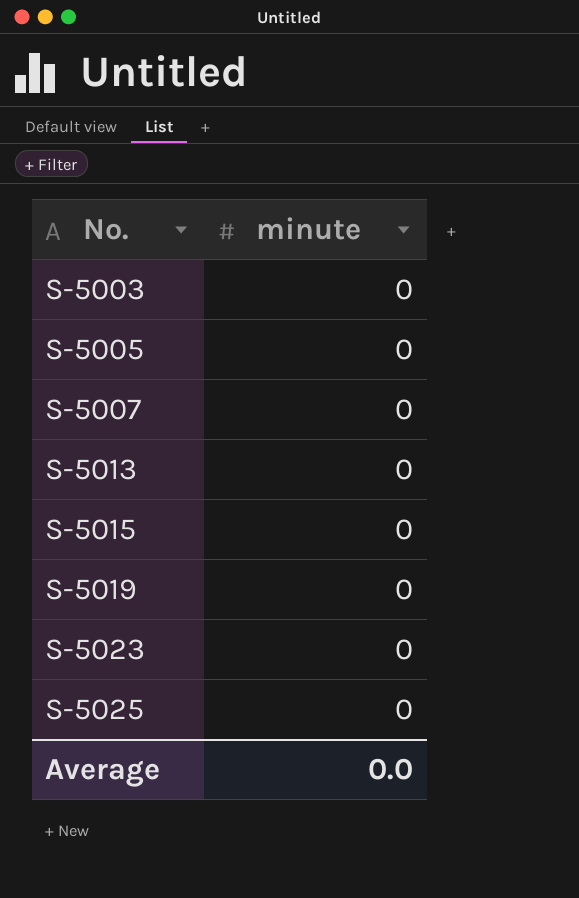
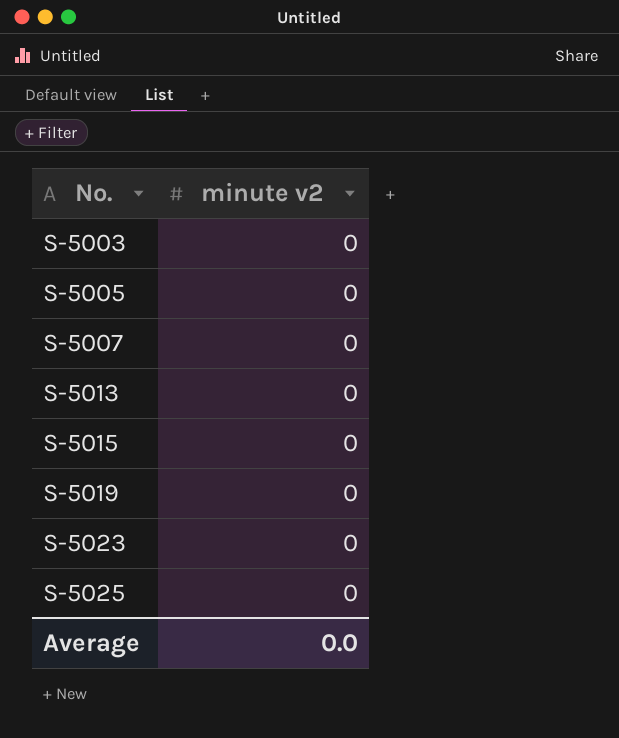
column name: minute -> minute v2

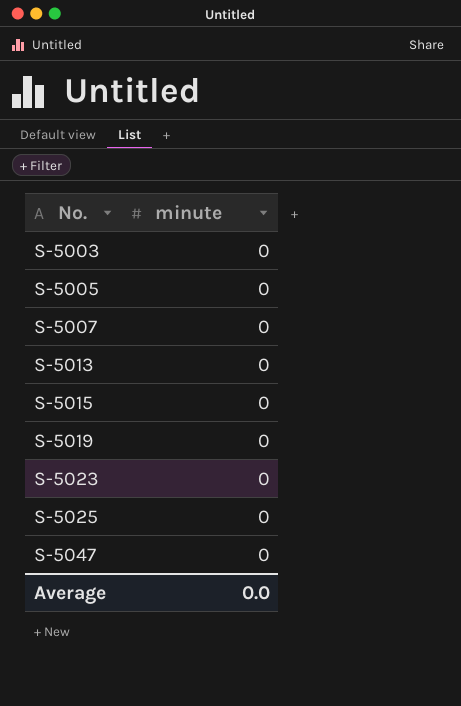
column name: minute v2 -> minute
row S-5047: none -> 0

